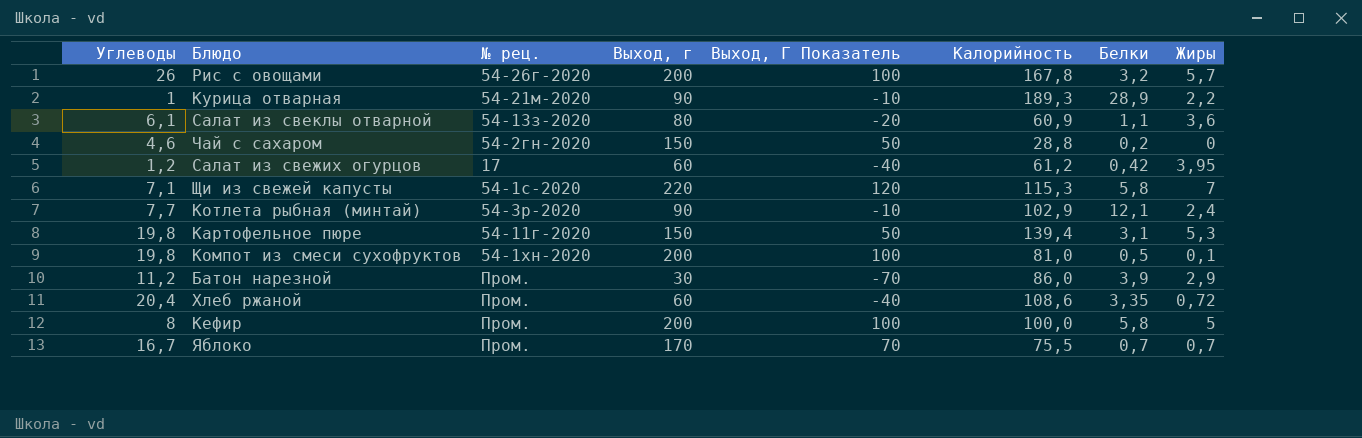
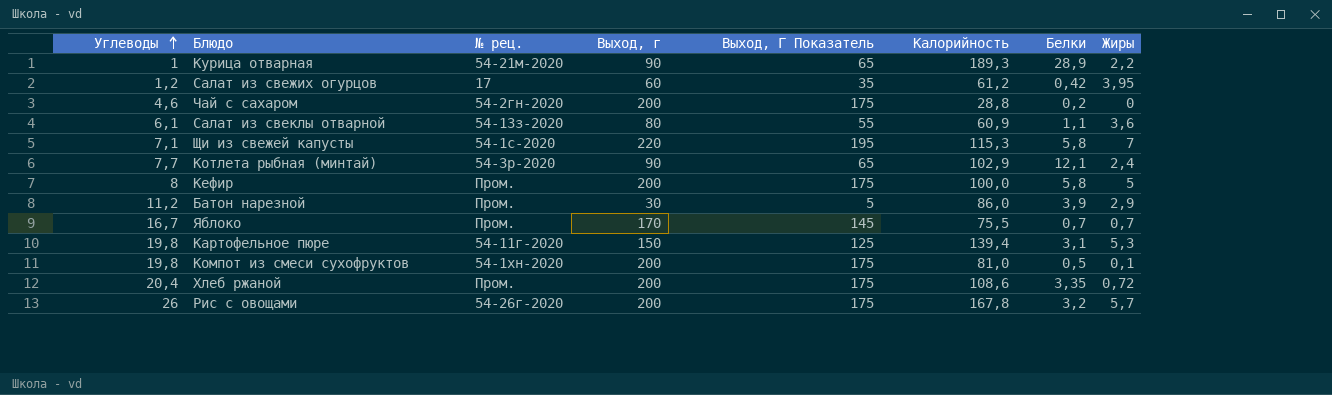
row order: none -> Углеводы ascending
column Выход, Г Показатель | formula: [Выход, г] - 100 -> [Выход, г] - 25
Чай с сахаром | Выход, г: 150 -> 200
Хлеб ржаной | Выход, г: 60 -> 200

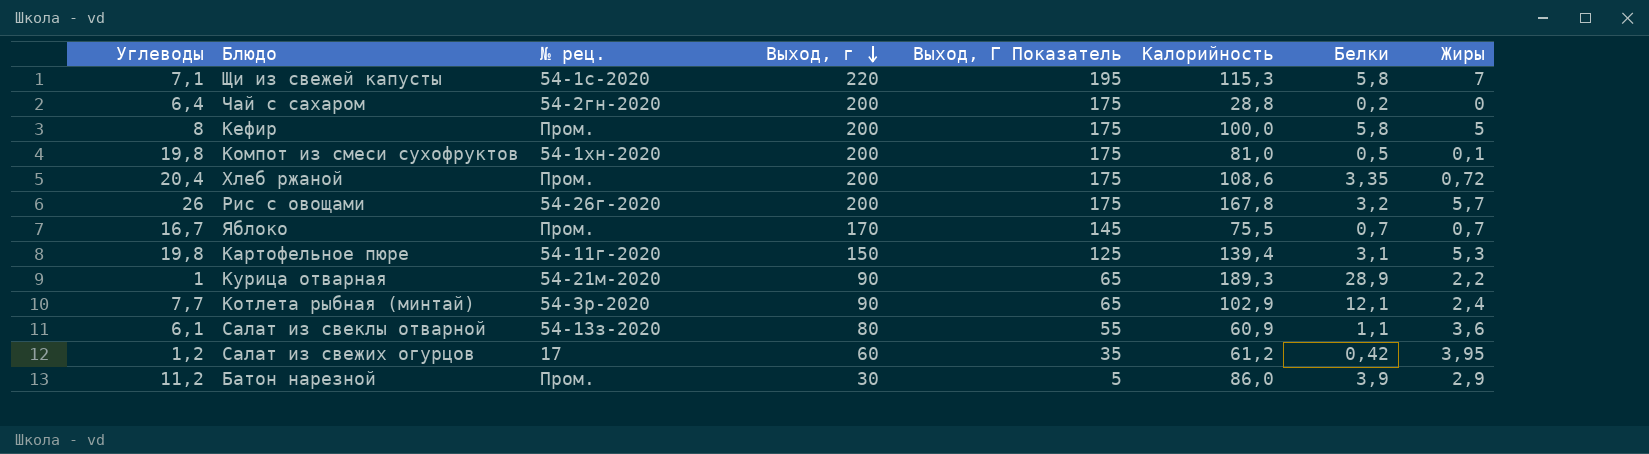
row order: Углеводы ascending -> Выход, г descending
Чай с сахаром | Углеводы: 4,6 -> 6,4

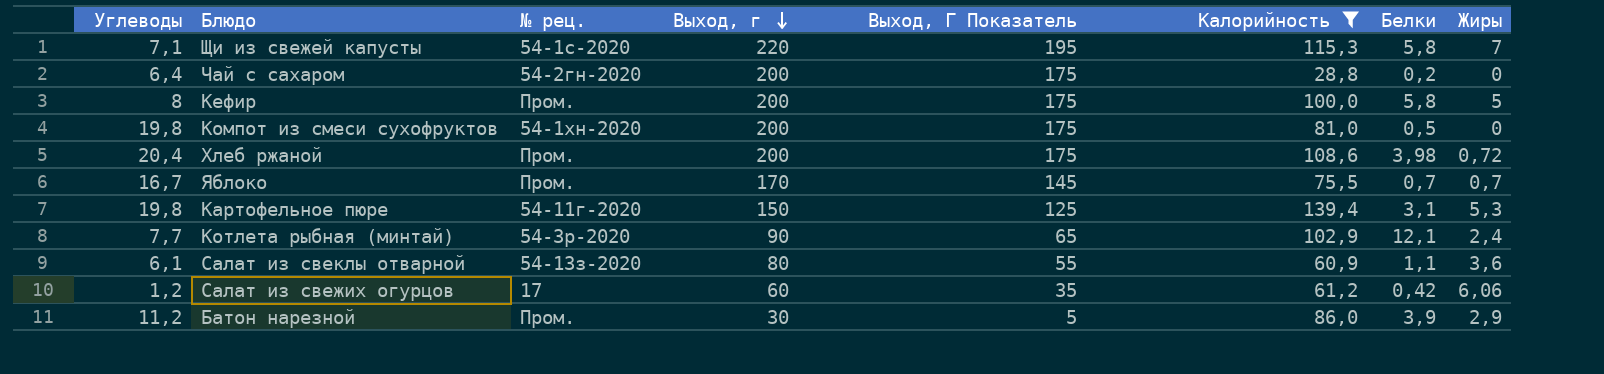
filter: none -> Калорийность <= 139,4
Компот из смеси сухофруктов | Жиры: 0,1 -> 0
Хлеб ржаной | Белки: 3,35 -> 3,98
Салат из свежих огурцов | Жиры: 3,95 -> 6,06

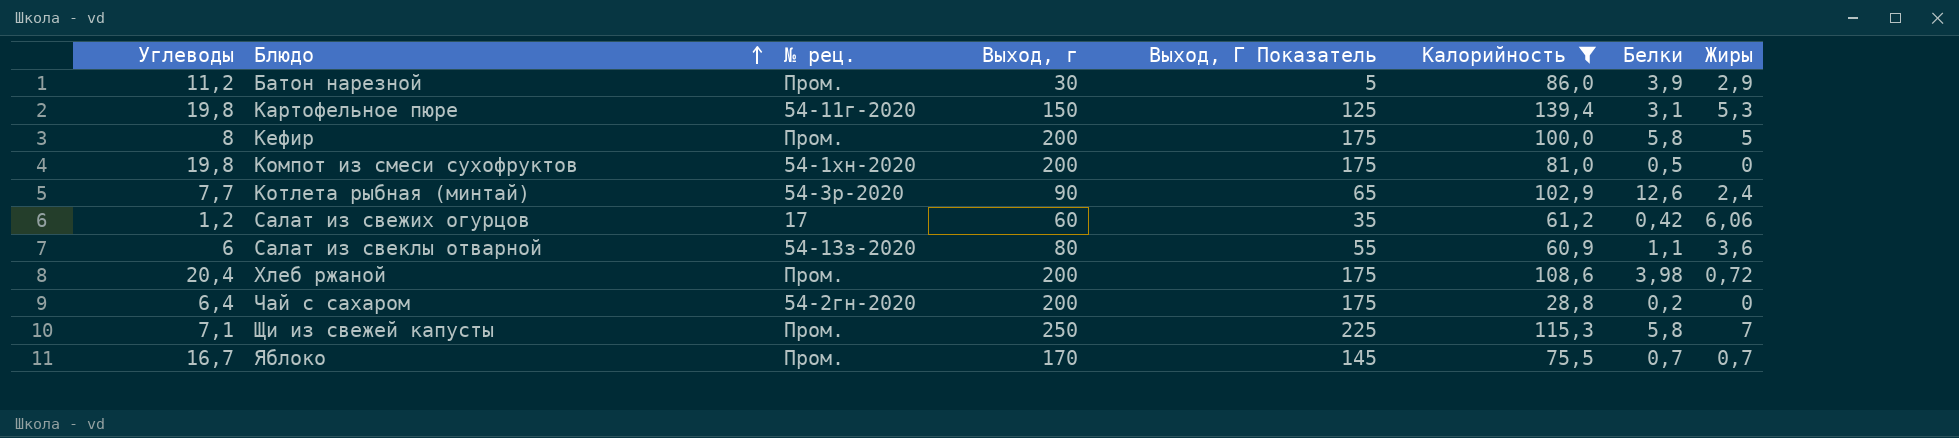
row order: Выход, г descending -> Блюдо ascending
Котлета рыбная (минтай) | Белки: 12,1 -> 12,6
Салат из свеклы отварной | Углеводы: 6,1 -> 6
Щи из свежей капусты | № рец.: 54-1с-2020 -> Пром.
Щи из свежей капусты | Выход, г: 220 -> 250
Щи из свежей капусты | Выход, Г Показатель: 195 -> 225

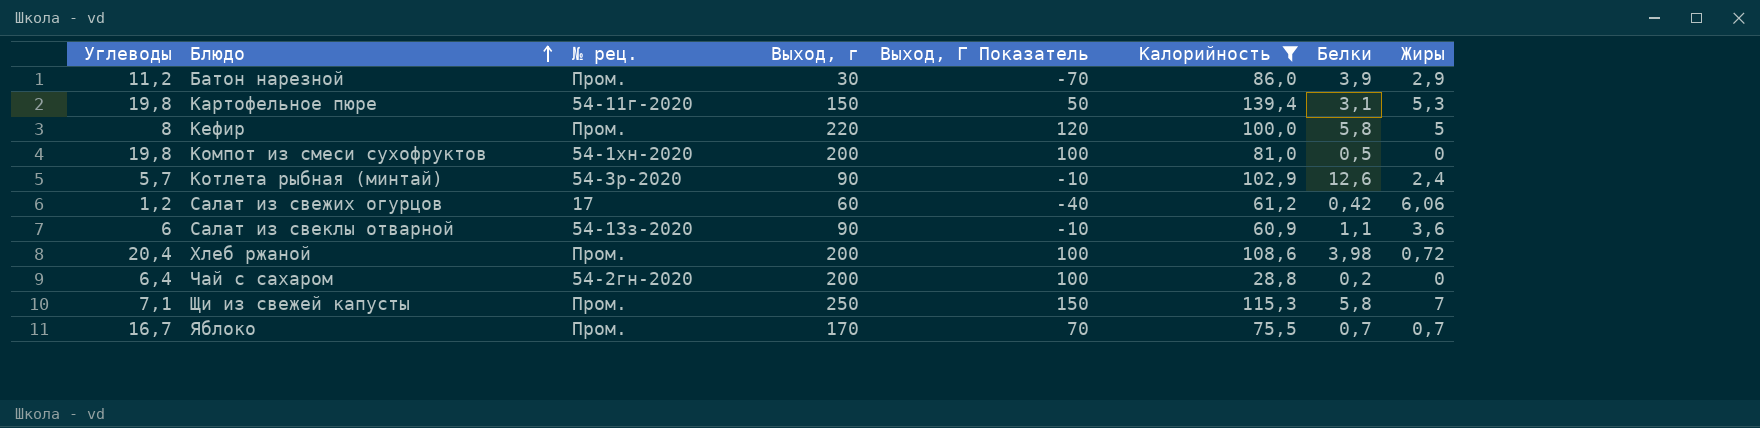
column Выход, Г Показатель | formula: [Выход, г] - 25 -> [Выход, г] - 100
Кефир | Выход, г: 200 -> 220
Котлета рыбная (минтай) | Углеводы: 7,7 -> 5,7
Салат из свеклы отварной | Выход, г: 80 -> 90

